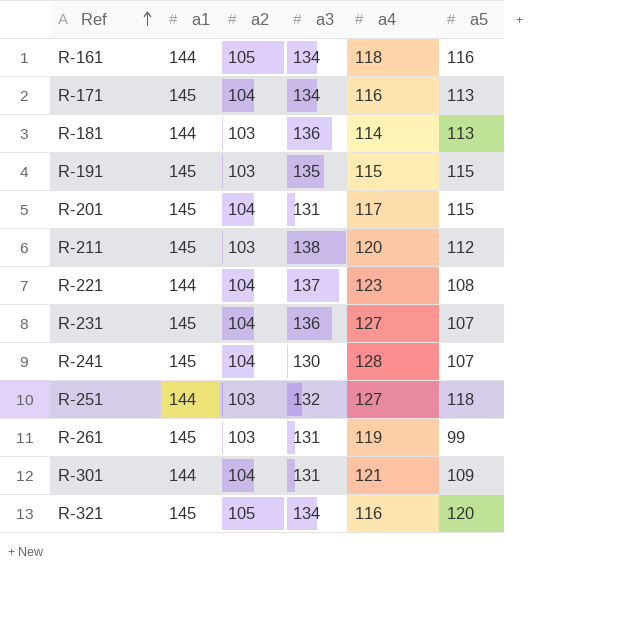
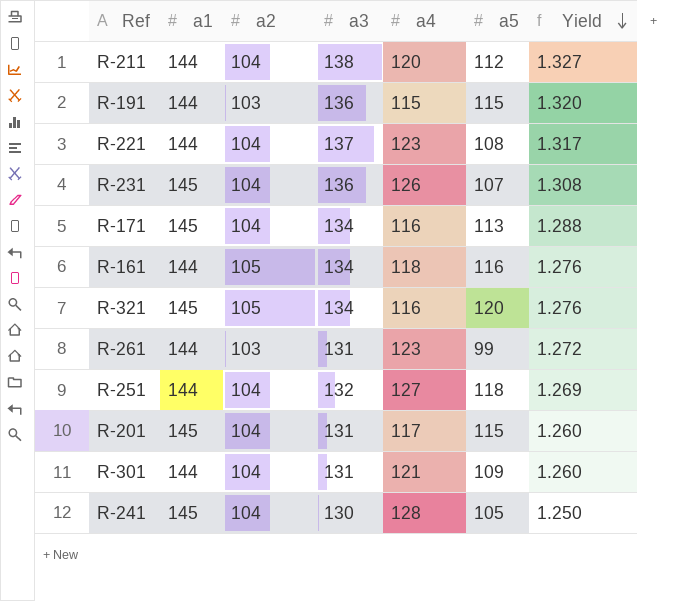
row order: Ref ascending -> Yield descending
column Yield | formula: none -> [a3] / [a2]
row R-181: 144 | 103 | 136 | 114 | 113 -> none
R-211 | a1: 145 -> 144
R-211 | a2: 103 -> 104
R-191 | a1: 145 -> 144
R-191 | a3: 135 -> 136
R-231 | a4: 127 -> 126
R-261 | a1: 145 -> 144
R-261 | a4: 119 -> 123
R-251 | a2: 103 -> 104
R-241 | a5: 107 -> 105

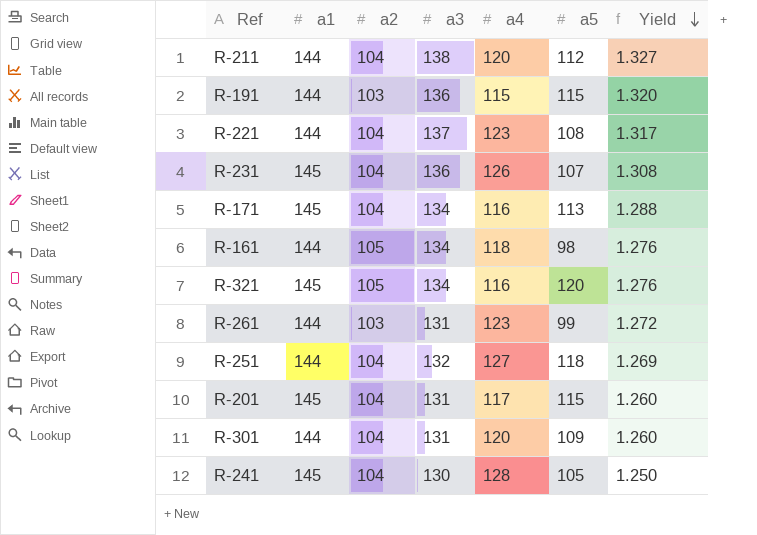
R-161 | a5: 116 -> 98
R-301 | a4: 121 -> 120

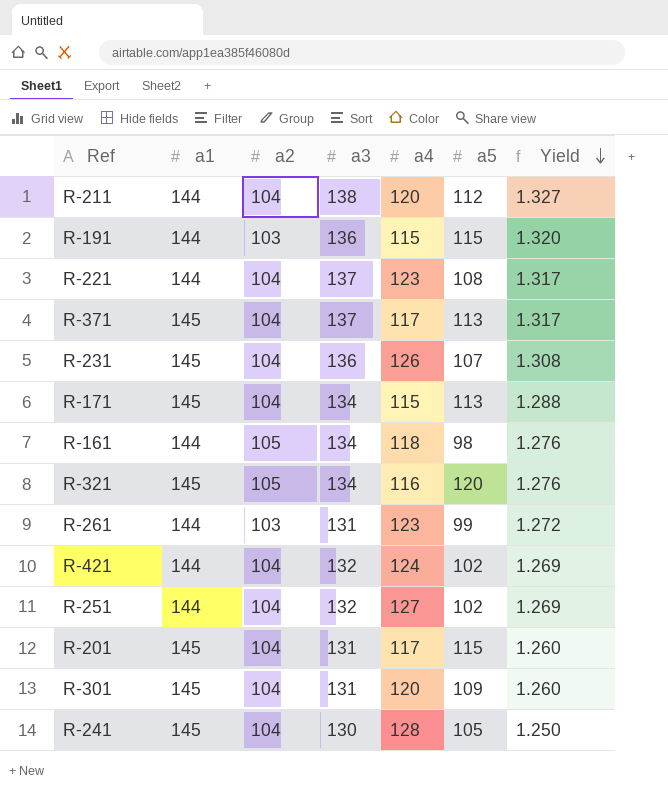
row R-371: none -> 145 | 104 | 137 | 117 | 113 | 1.317
R-171 | a4: 116 -> 115
row R-421: none -> 144 | 104 | 132 | 124 | 102 | 1.269
R-251 | a5: 118 -> 102
R-301 | a1: 144 -> 145

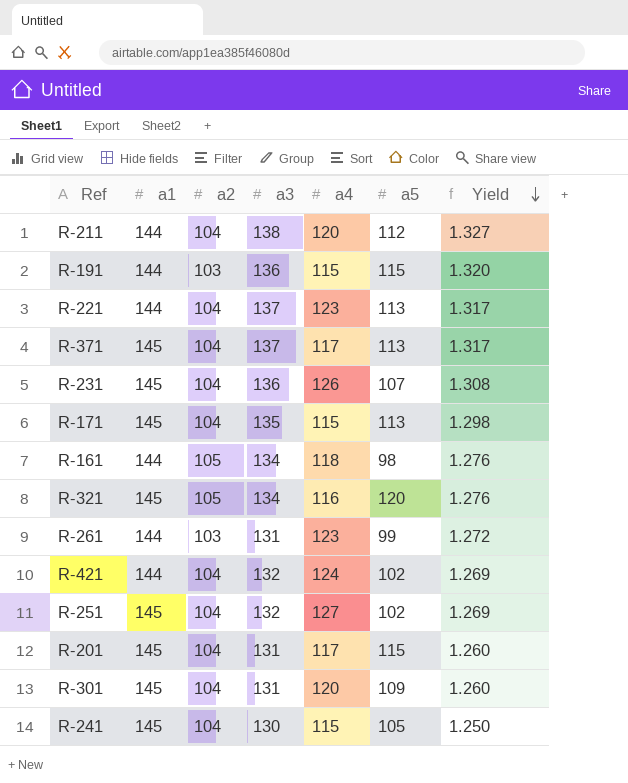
R-221 | a5: 108 -> 113
R-171 | a3: 134 -> 135
R-171 | Yield: 1.288 -> 1.298
R-251 | a1: 144 -> 145
R-241 | a4: 128 -> 115

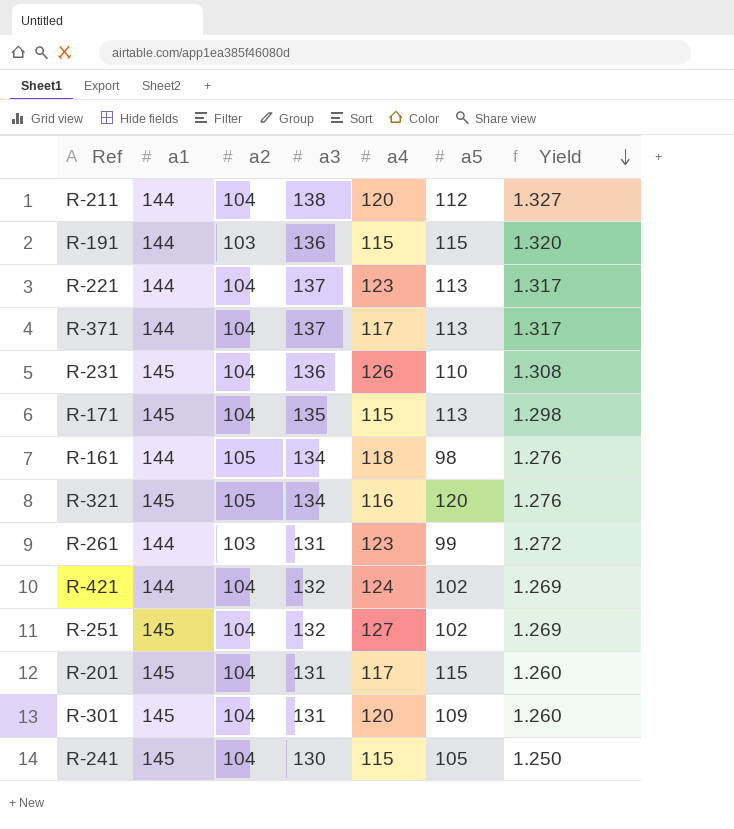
R-371 | a1: 145 -> 144
R-231 | a5: 107 -> 110

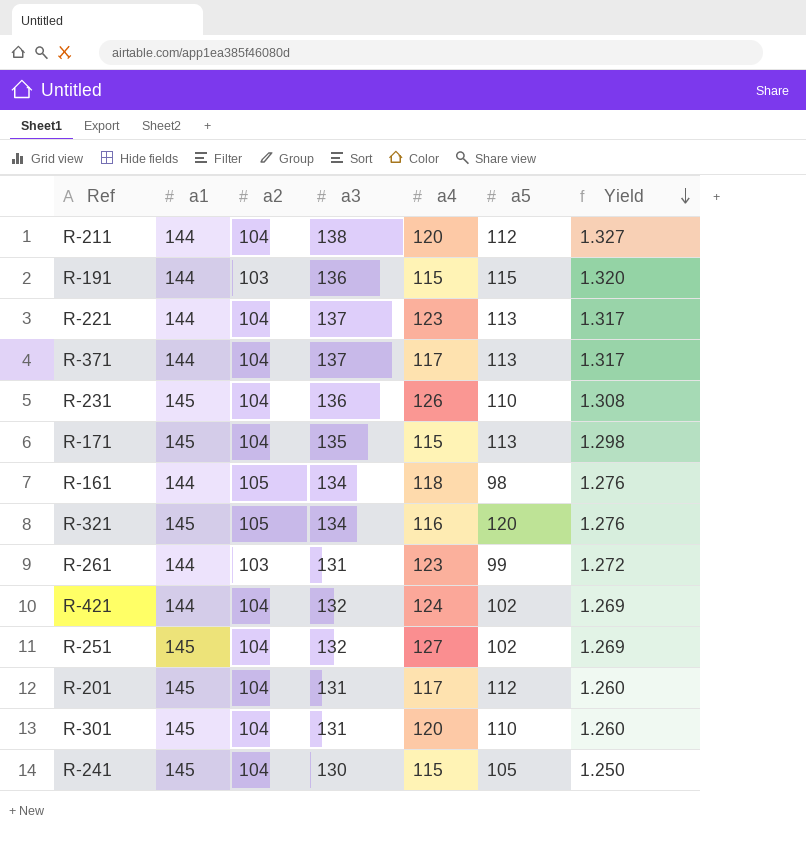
R-201 | a5: 115 -> 112
R-301 | a5: 109 -> 110

